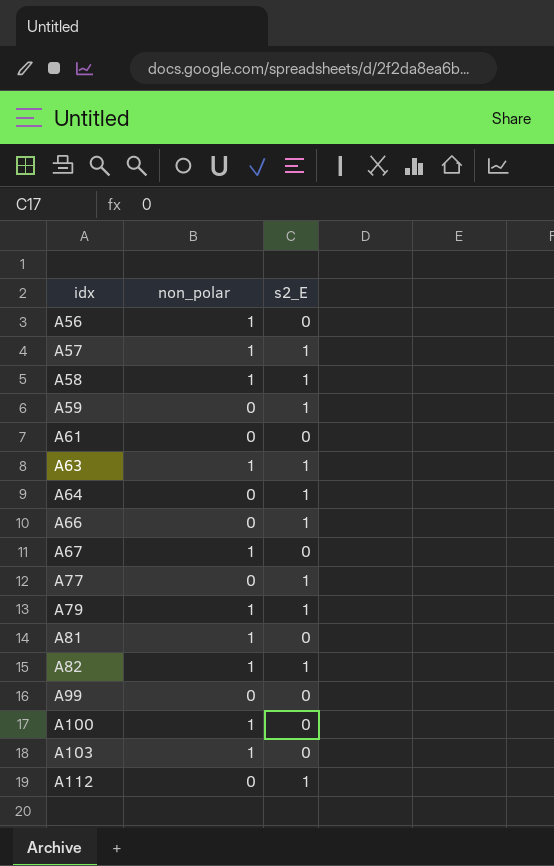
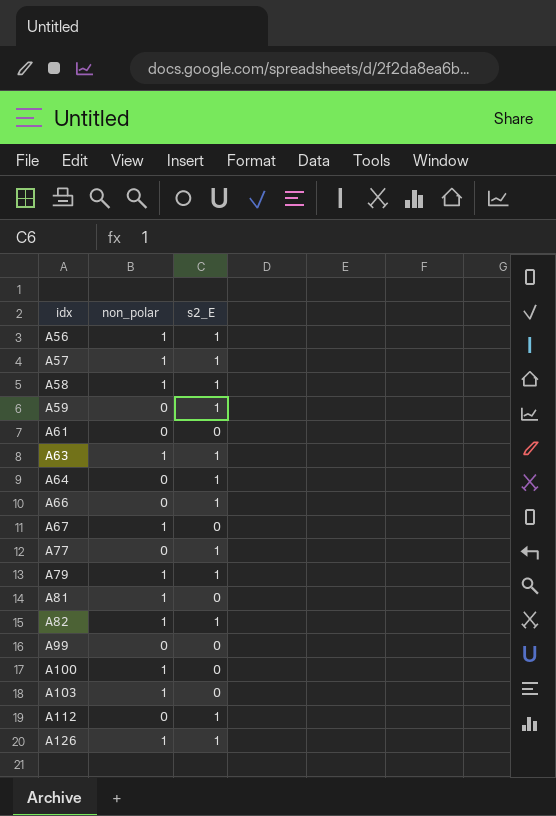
A56 | s2_E: 0 -> 1
row A126: none -> 1 | 1

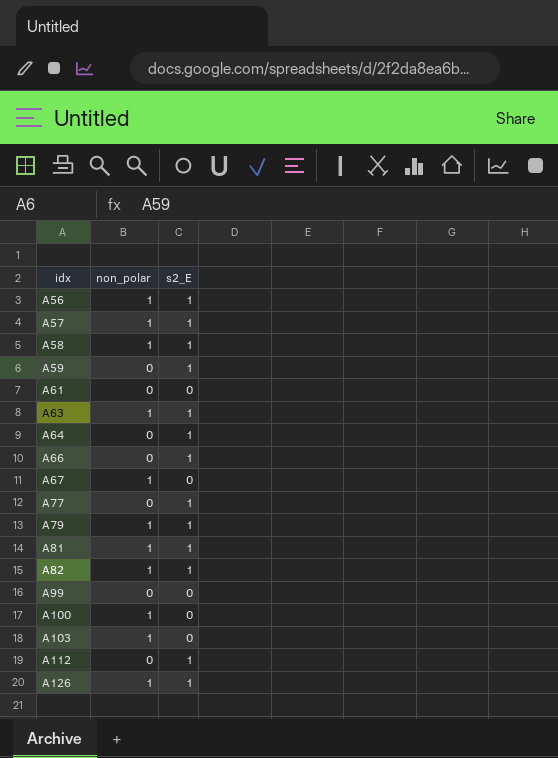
A81 | s2_E: 0 -> 1

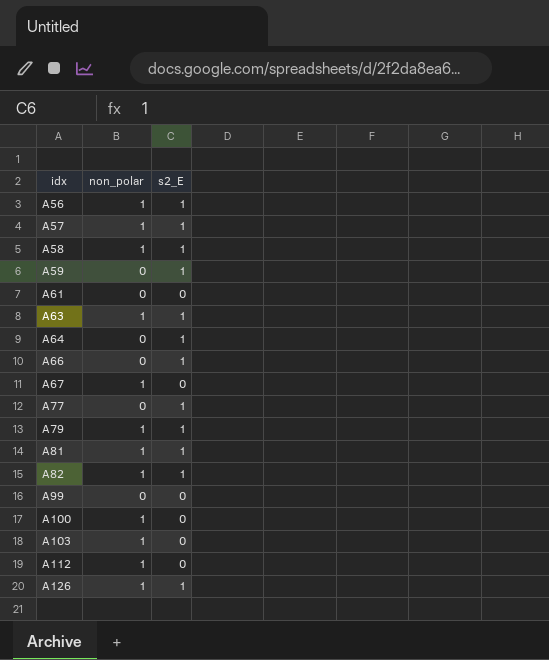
A112 | non_polar: 0 -> 1
A112 | s2_E: 1 -> 0

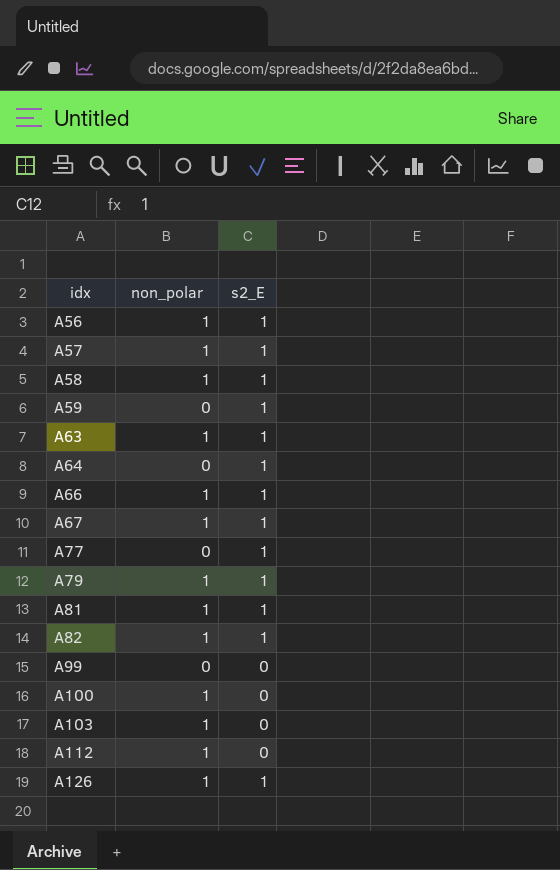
row A61: 0 | 0 -> none
A66 | non_polar: 0 -> 1
A67 | s2_E: 0 -> 1

